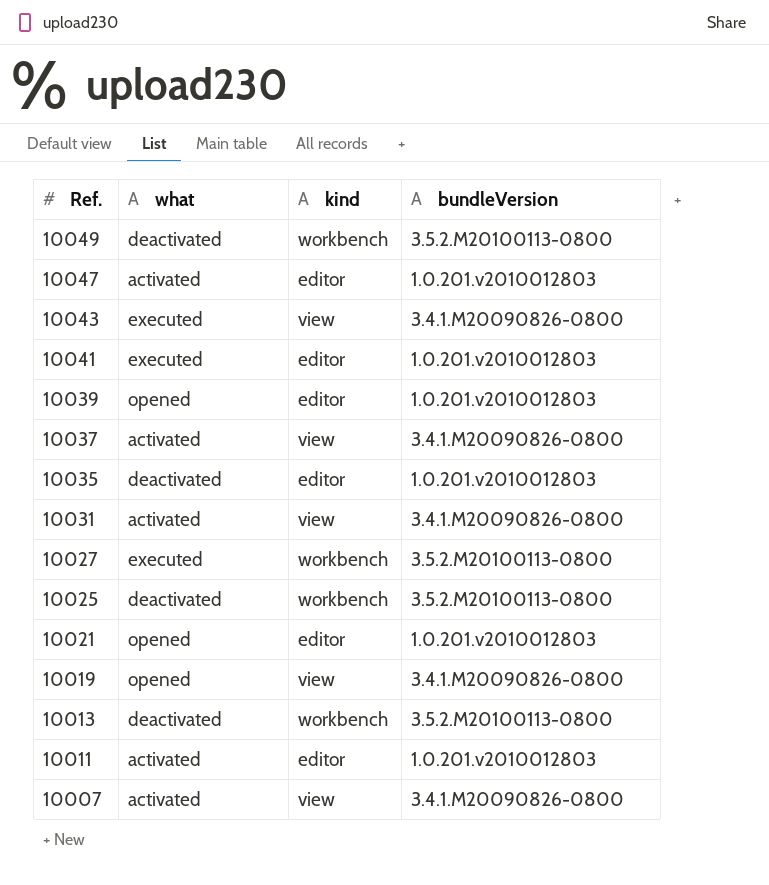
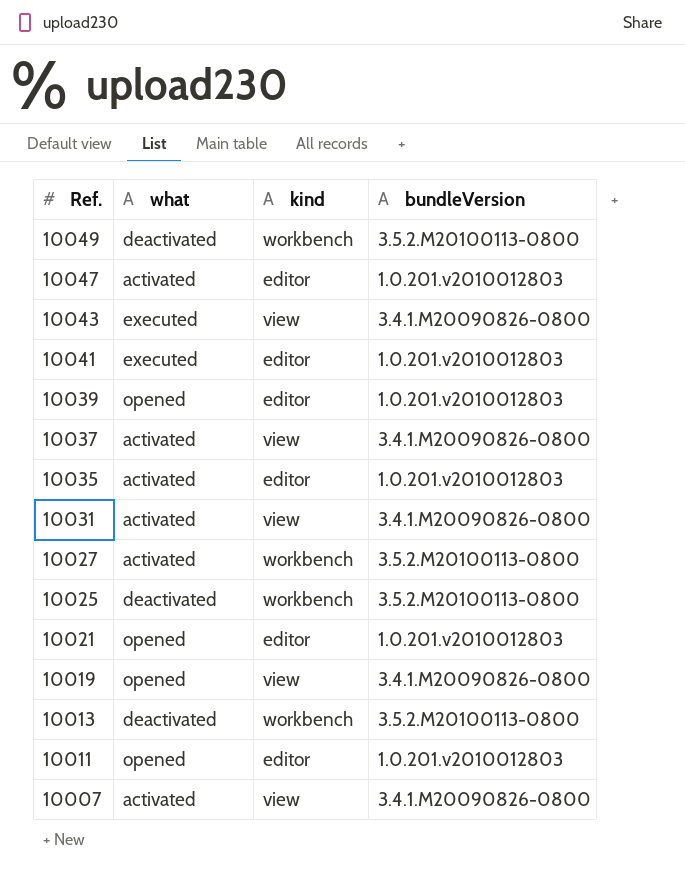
10035 | what: deactivated -> activated
10027 | what: executed -> activated
10011 | what: activated -> opened

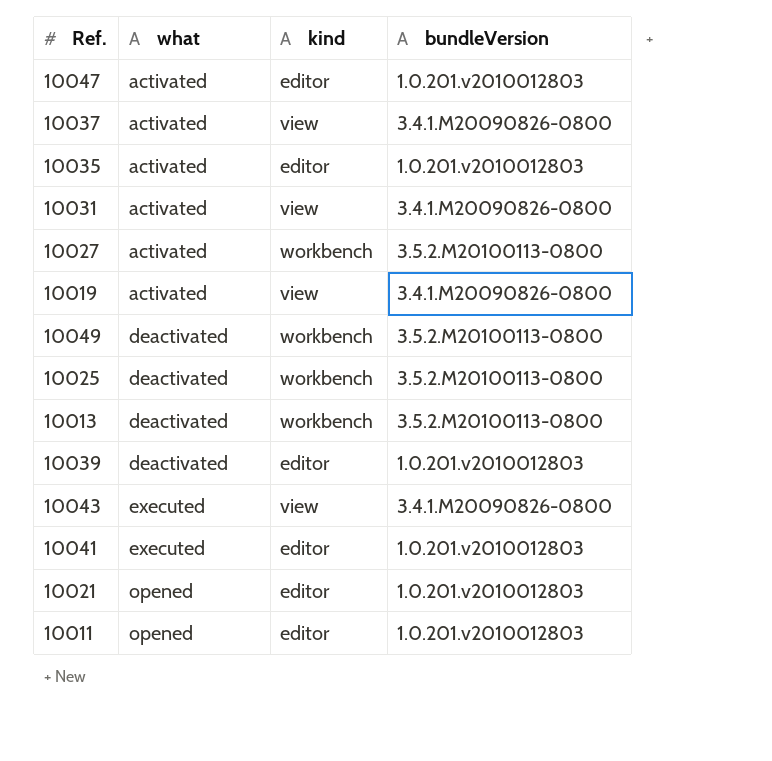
row order: Ref. descending -> what ascending
row 10007: activated | view | 3.4.1.M20090826-0800 -> none
10019 | what: opened -> activated
10039 | what: opened -> deactivated

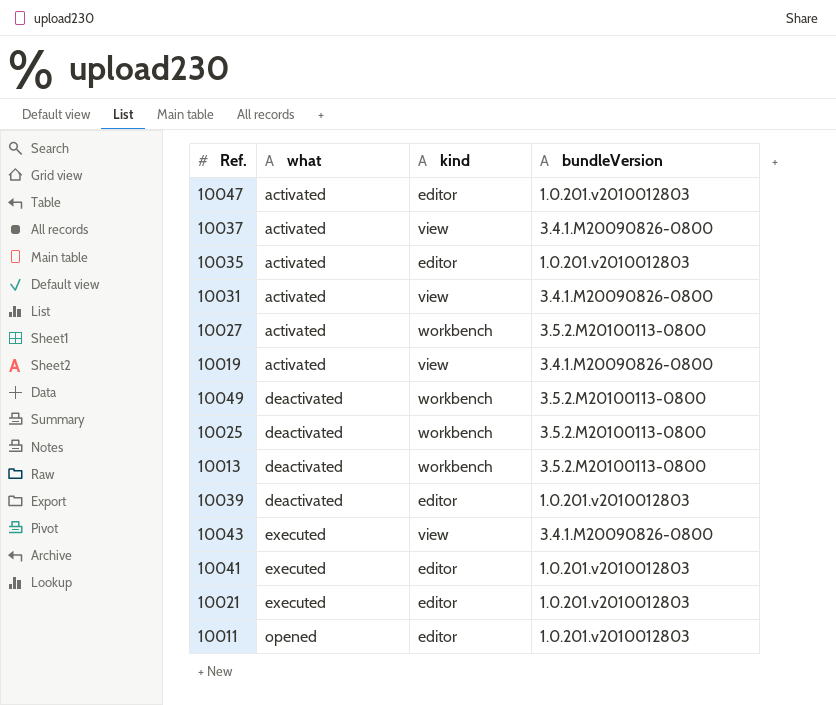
10021 | what: opened -> executed

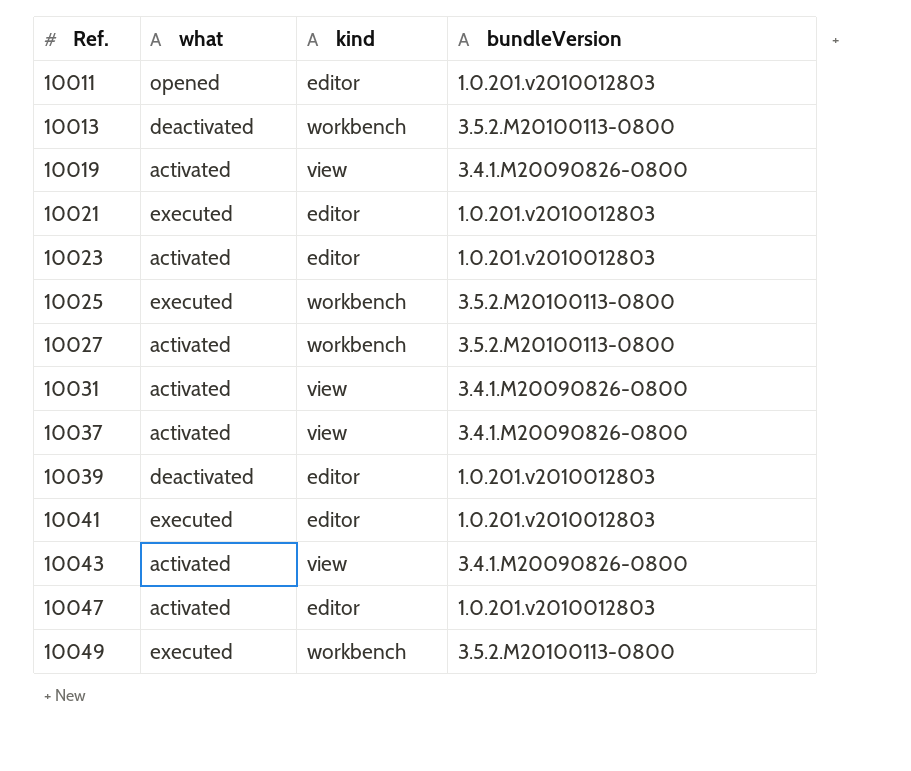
row order: what ascending -> Ref. ascending
row 10035: activated | editor | 1.0.201.v2010012803 -> none
row 10023: none -> activated | editor | 1.0.201.v2010012803
10025 | what: deactivated -> executed
10043 | what: executed -> activated
10049 | what: deactivated -> executed

